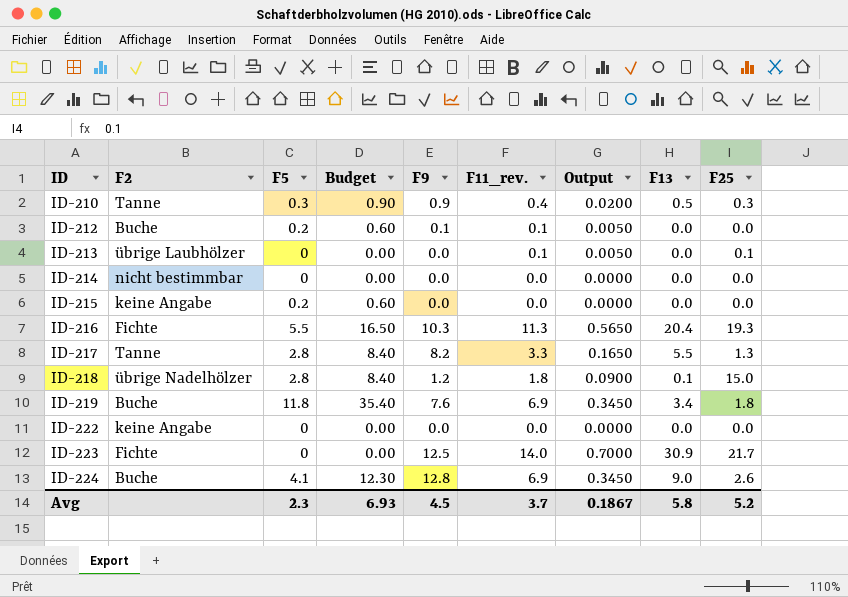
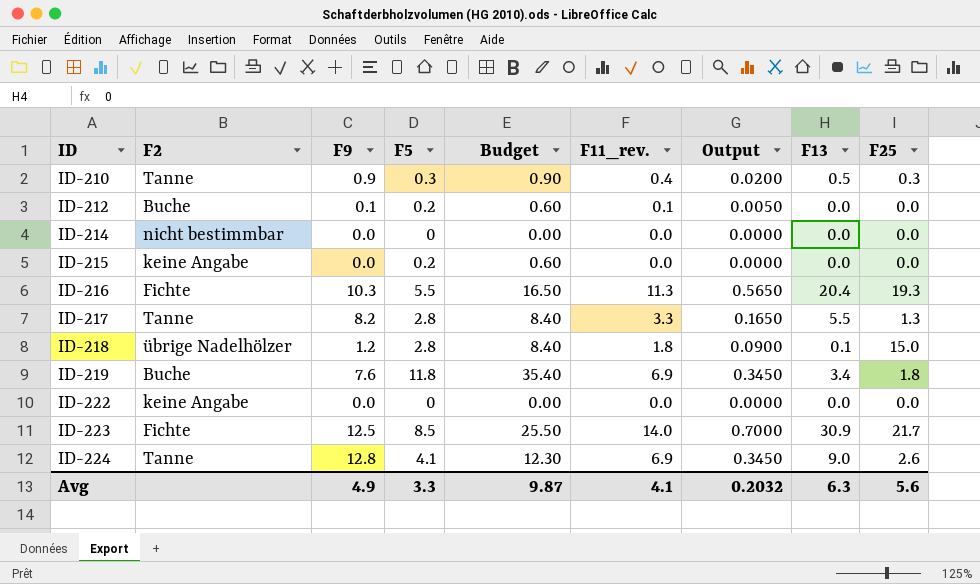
column F9 | position: 5 -> 3
row ID-213: übrige Laubhölzer | 0 | 0.00 | 0.0 | 0.1 | 0.0050 | 0.0 | 0.1 -> none
ID-223 | F5: 0 -> 8.5
ID-223 | Budget: 0.00 -> 25.50
ID-224 | F2: Buche -> Tanne
Avg | F9: 4.5 -> 4.9
Avg | F5: 2.3 -> 3.3
Avg | Budget: 6.93 -> 9.87
Avg | F11_rev.: 3.7 -> 4.1
Avg | Output: 0.1867 -> 0.2032
Avg | F13: 5.8 -> 6.3
Avg | F25: 5.2 -> 5.6

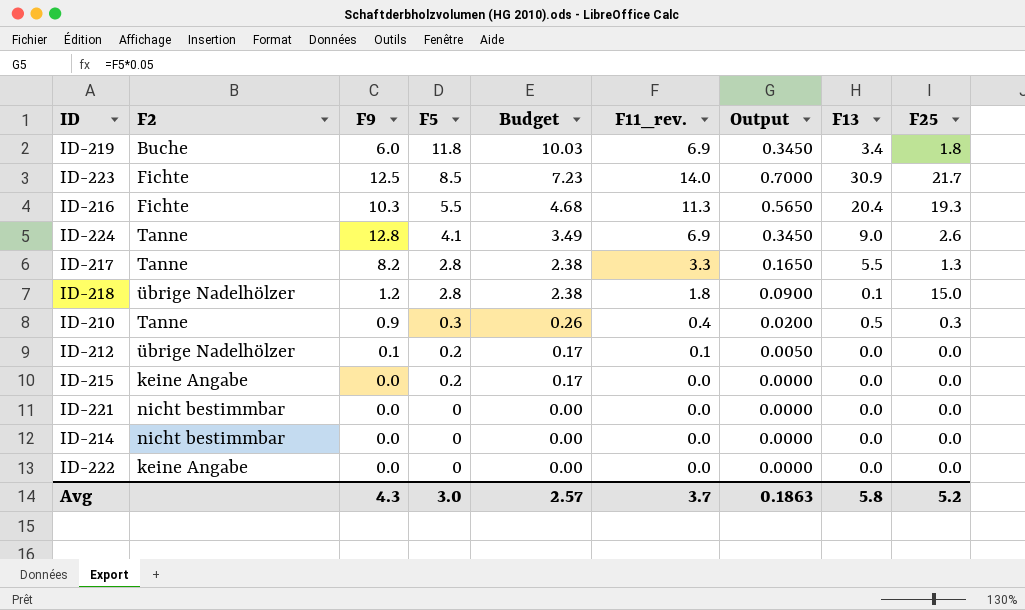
row order: ID ascending -> F5 descending
column Budget | formula: [F5] * 3 -> [F5] * 0.85
ID-219 | F9: 7.6 -> 6.0
ID-212 | F2: Buche -> übrige Nadelhölzer
row ID-221: none -> nicht bestimmbar | 0.0 | 0 | 0.00 | 0.0 | 0.0000 | 0.0 | 0.0
Avg | F9: 4.9 -> 4.3
Avg | F5: 3.3 -> 3.0
Avg | Budget: 9.87 -> 2.57
Avg | F11_rev.: 4.1 -> 3.7
Avg | Output: 0.2032 -> 0.1863
Avg | F13: 6.3 -> 5.8
Avg | F25: 5.6 -> 5.2

